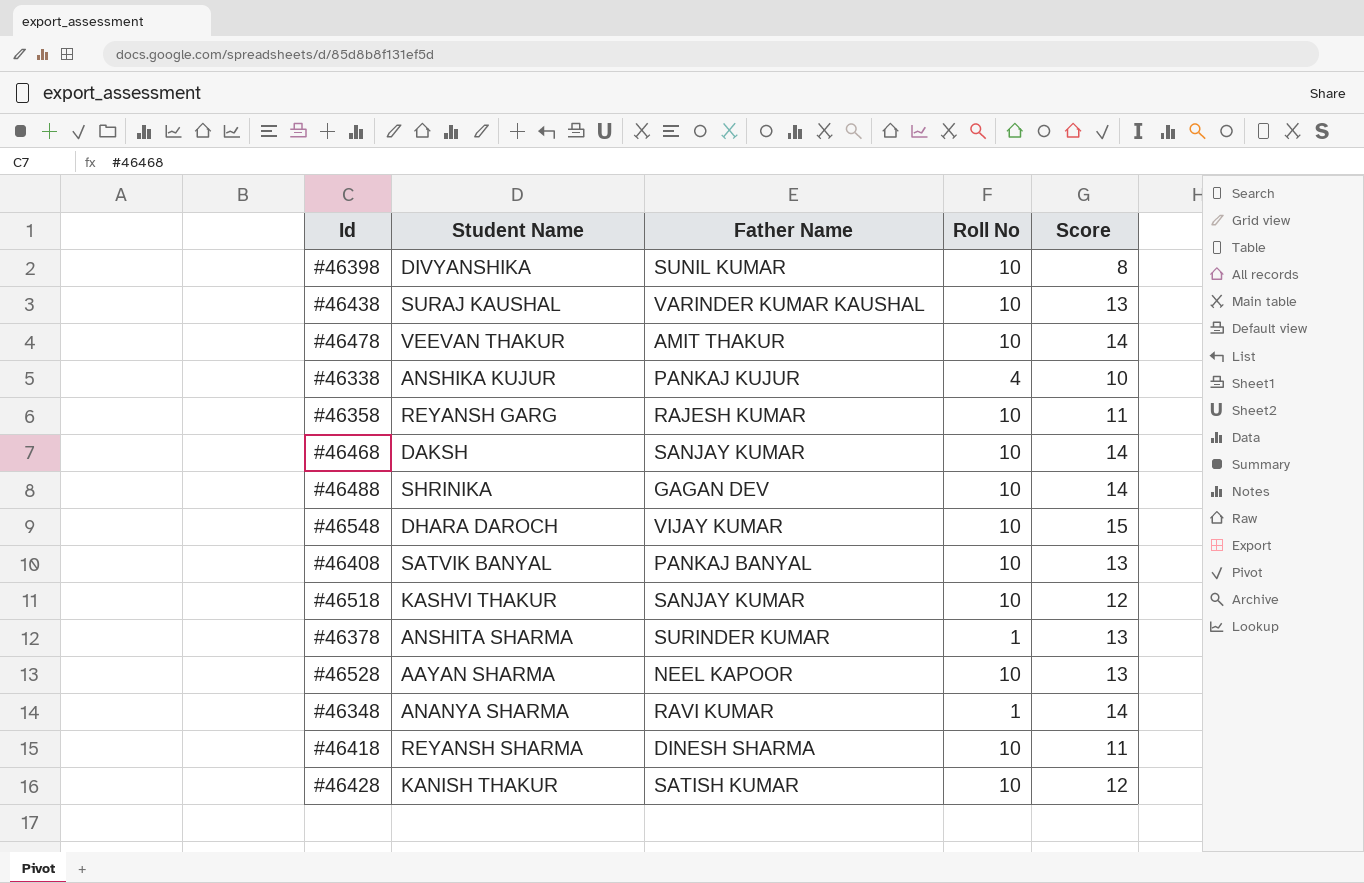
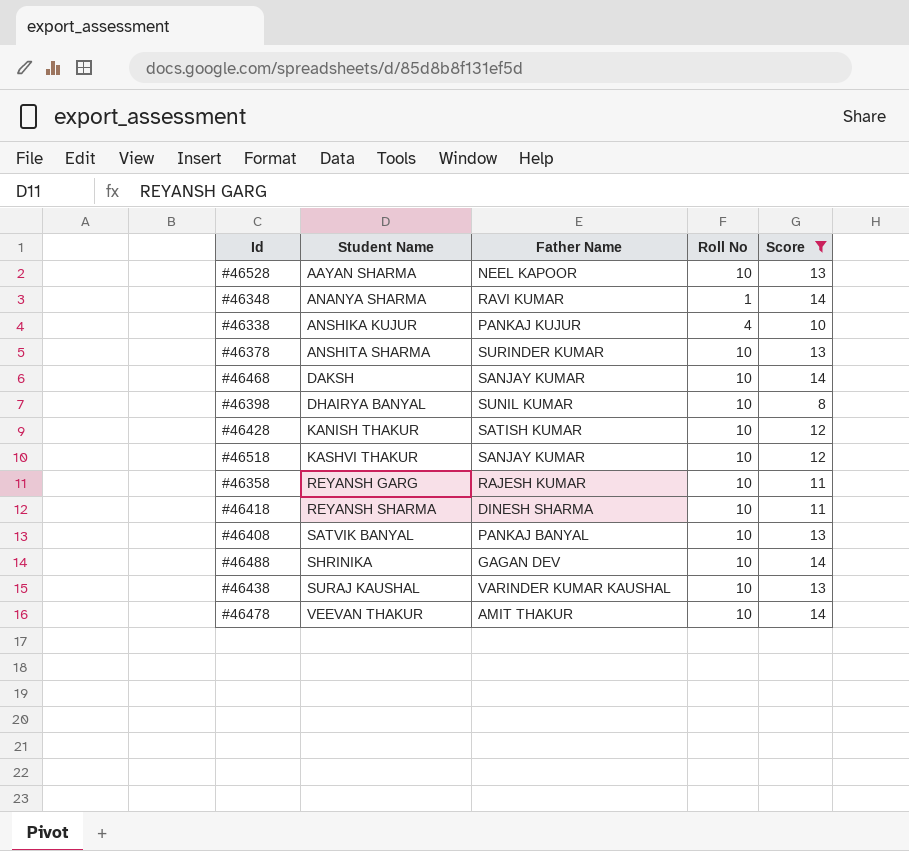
filter: none -> Score != 15
row order: none -> Student Name ascending
#46378 | Roll No: 1 -> 10
#46398 | Student Name: DIVYANSHIKA -> DHAIRYA BANYAL

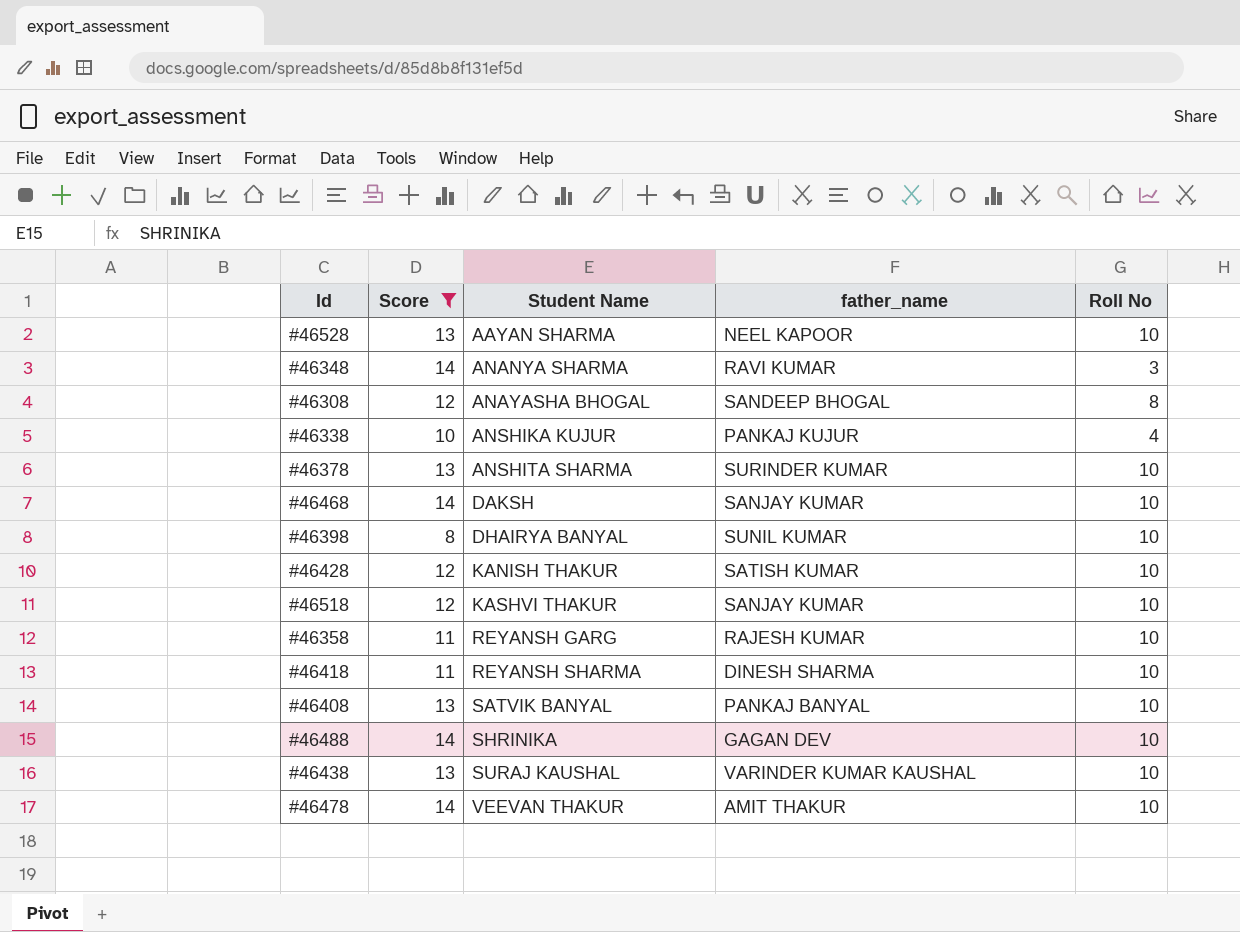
column Score | position: 5 -> 2
column name: Father Name -> father_name
#46348 | Roll No: 1 -> 3
row #46308: none -> 12 | ANAYASHA BHOGAL | SANDEEP BHOGAL | 8

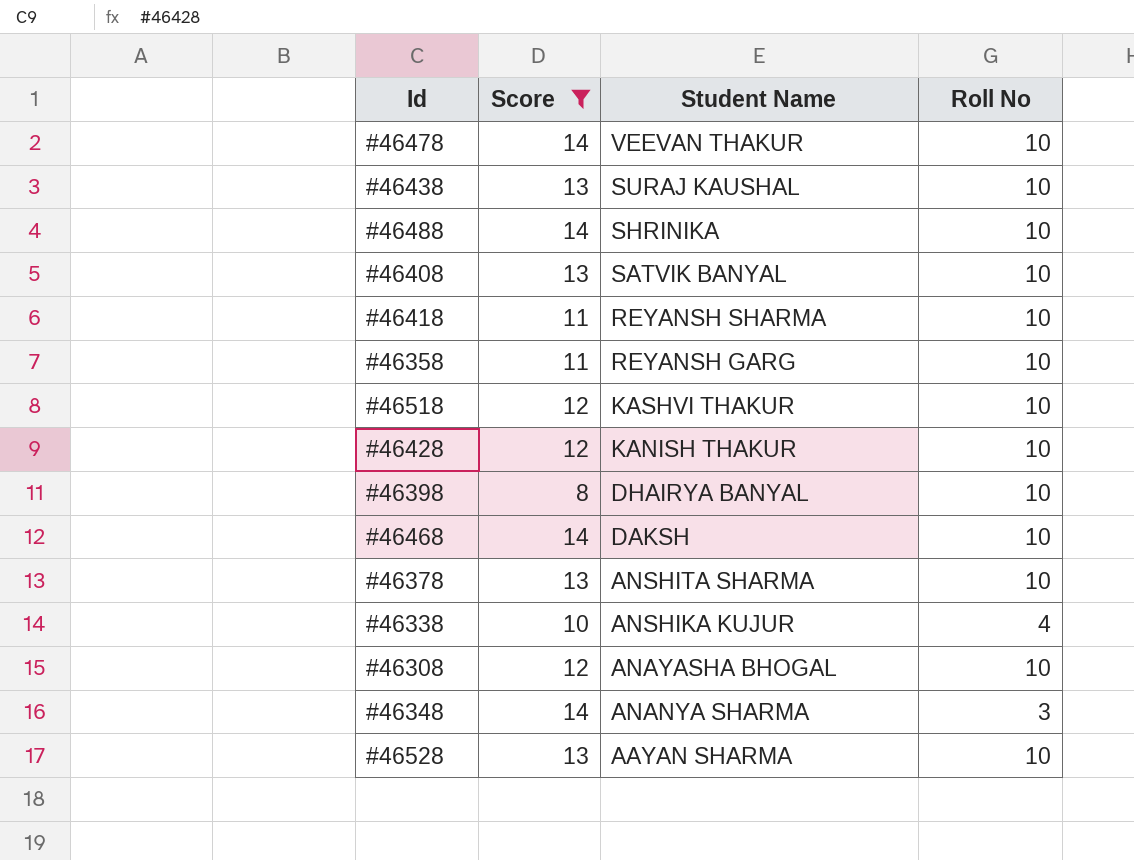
row order: Student Name ascending -> Student Name descending
column father_name | position: 4 -> none
#46308 | Roll No: 8 -> 10

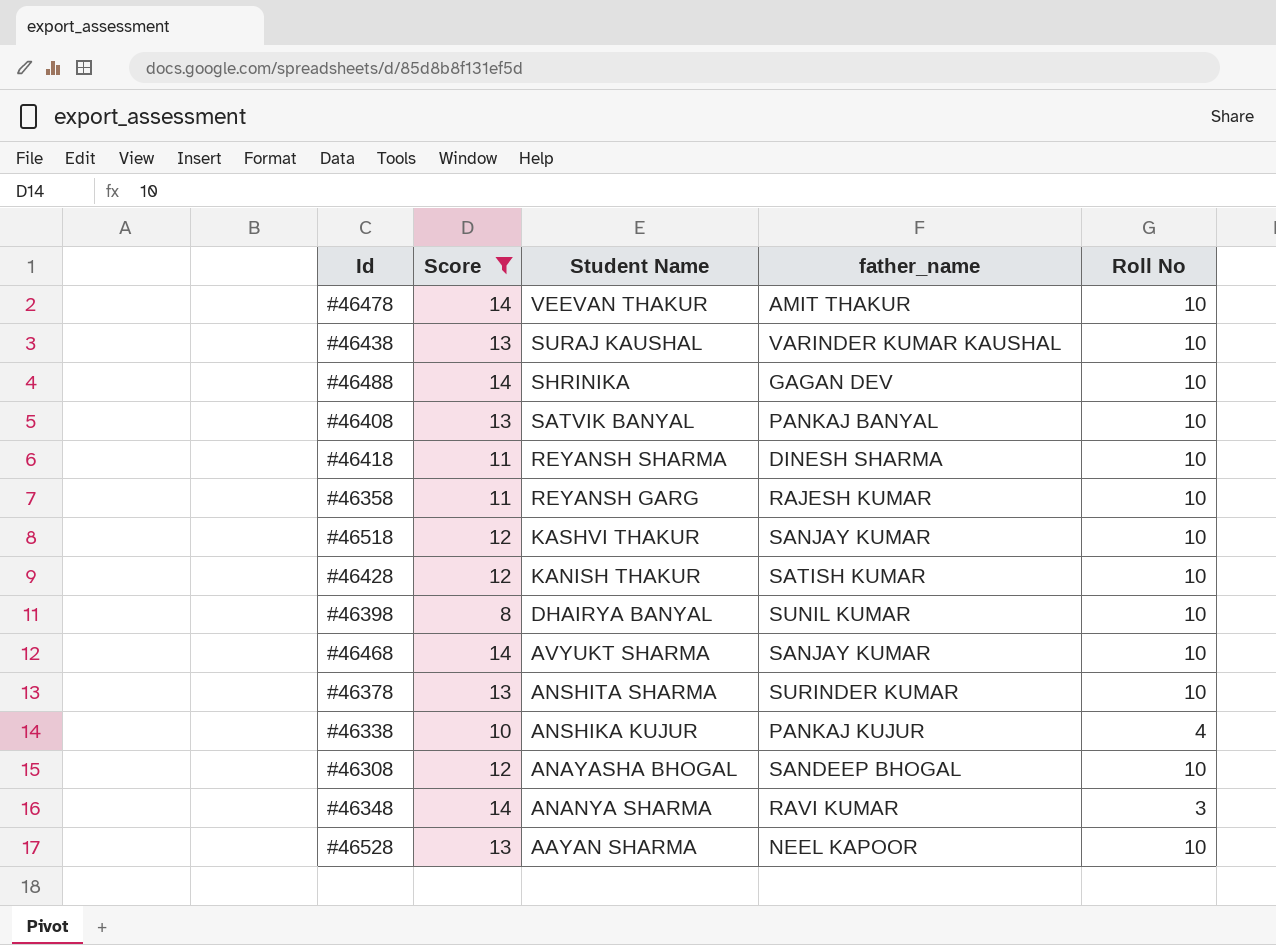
column father_name | position: none -> 4
#46468 | Student Name: DAKSH -> AVYUKT SHARMA

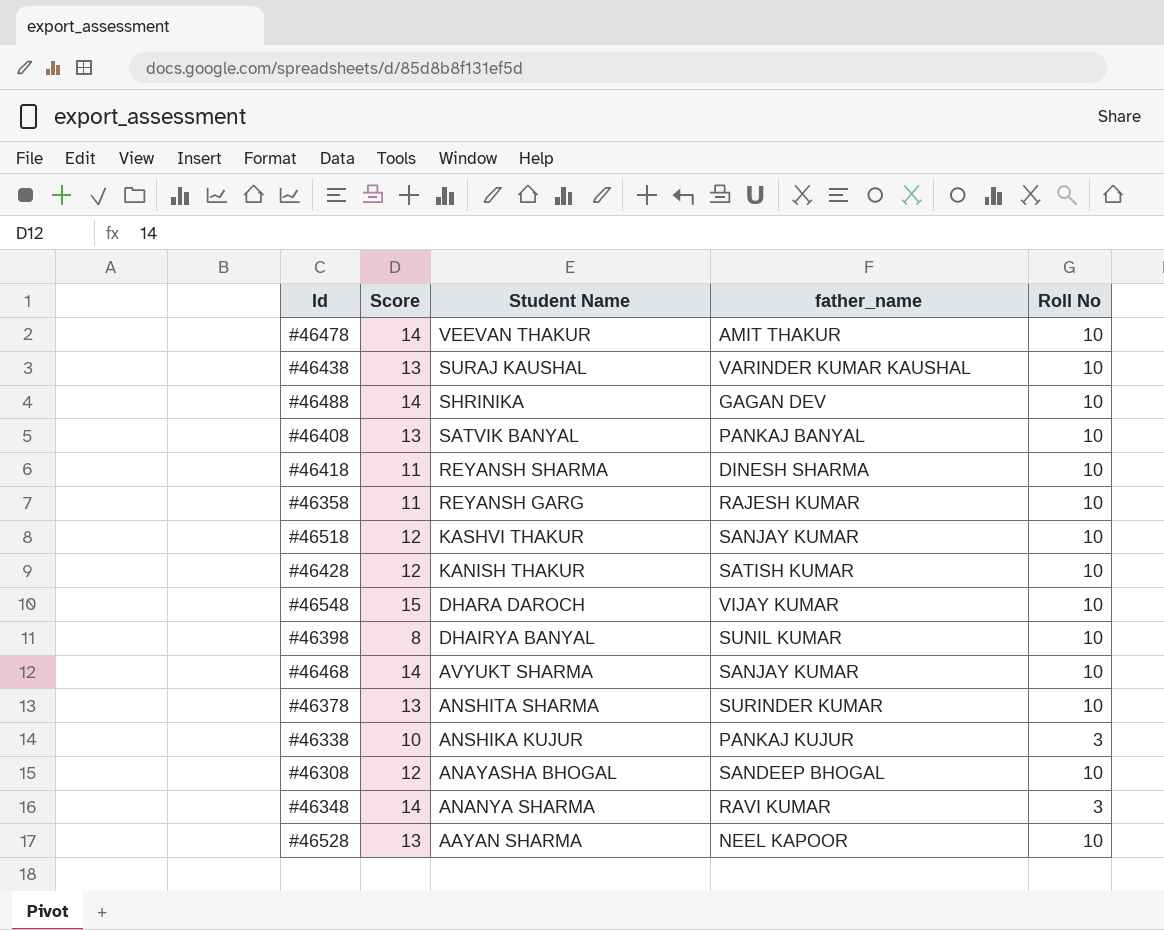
filter: Score != 15 -> none
#46338 | Roll No: 4 -> 3

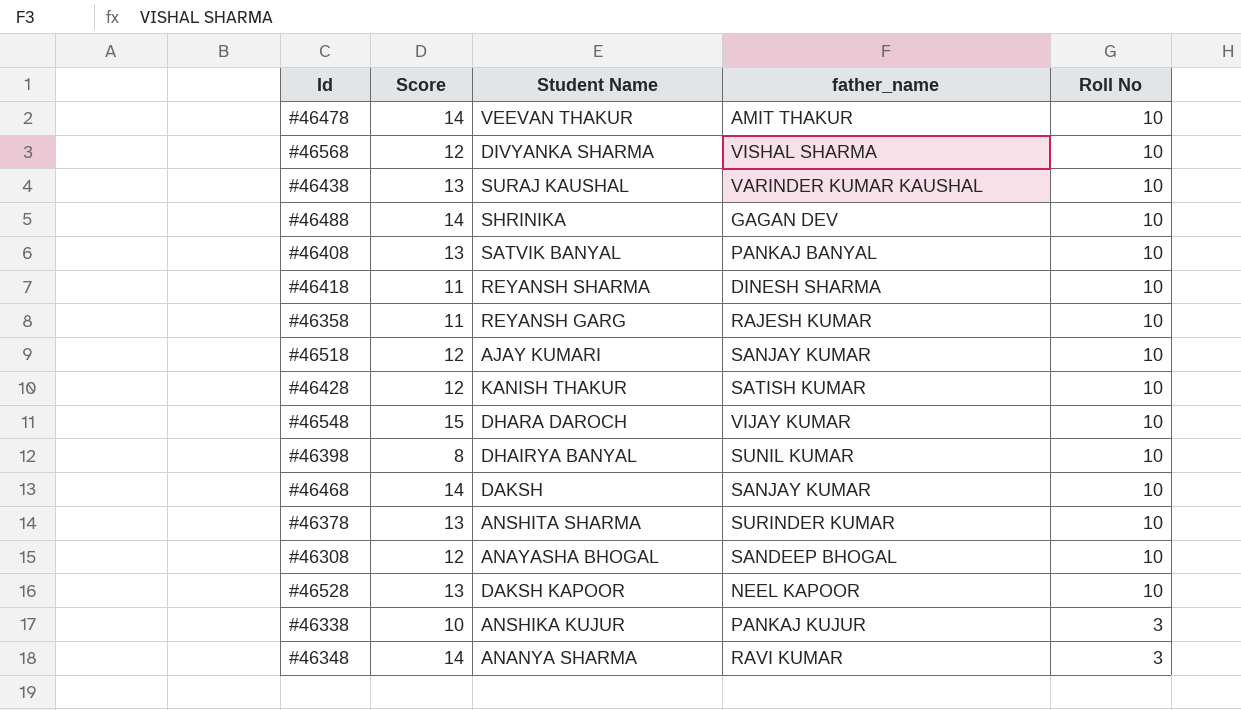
row order: Student Name descending -> Roll No descending
row #46568: none -> 12 | DIVYANKA SHARMA | VISHAL SHARMA | 10
#46518 | Student Name: KASHVI THAKUR -> AJAY KUMARI
#46468 | Student Name: AVYUKT SHARMA -> DAKSH
#46528 | Student Name: AAYAN SHARMA -> DAKSH KAPOOR

